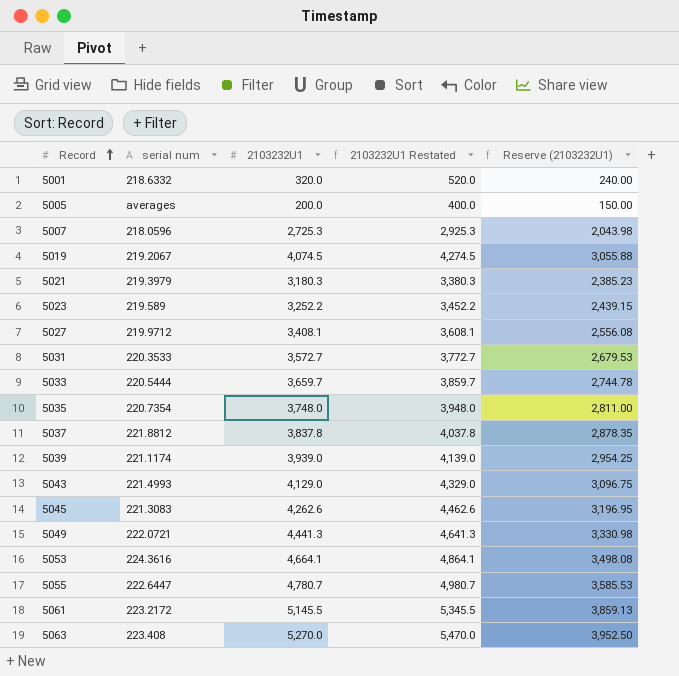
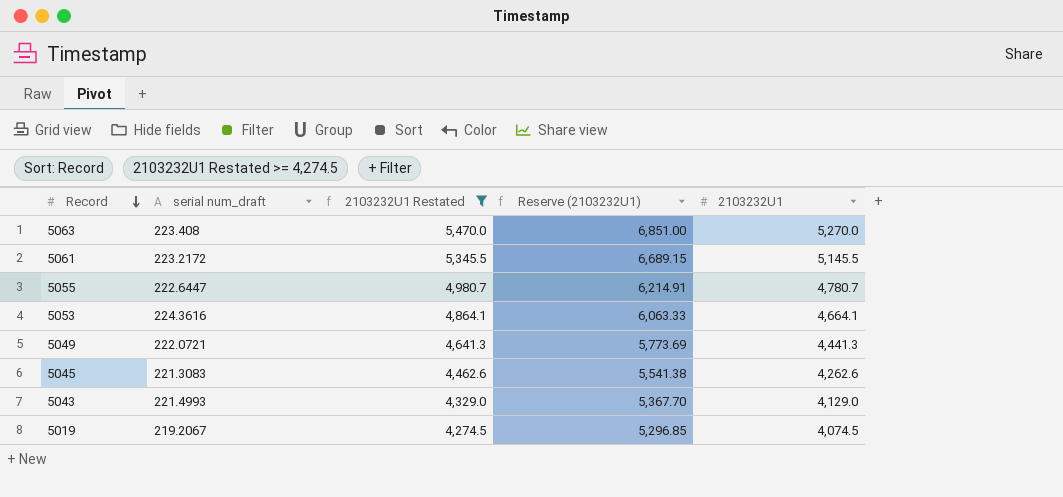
filter: none -> 2103232U1 Restated >= 4,274.5
row order: Record ascending -> Record descending
column name: serial num -> serial num_draft
column Reserve (2103232U1) | formula: [2103232U1] * 0.75 -> [2103232U1] * 1.3
column 2103232U1 | position: 3 -> 5

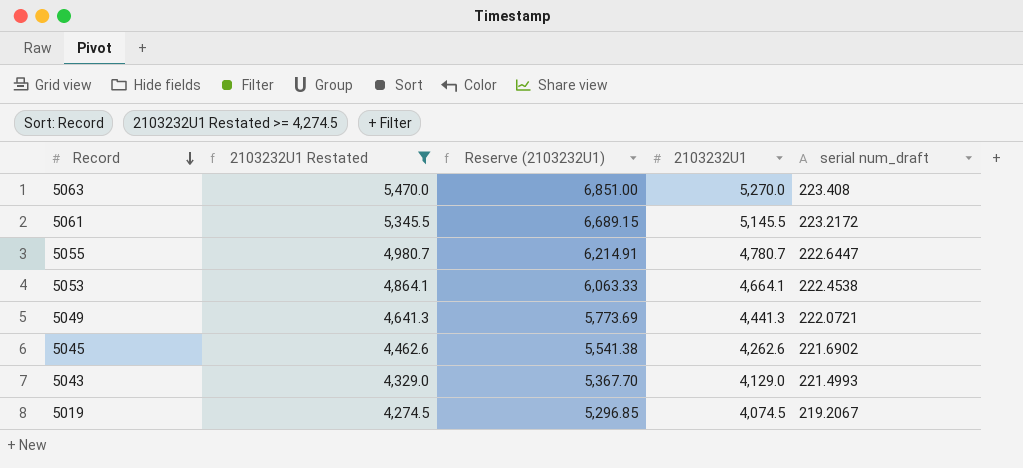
column serial num_draft | position: 2 -> 5
5053 | serial num_draft: 224.3616 -> 222.4538
5045 | serial num_draft: 221.3083 -> 221.6902

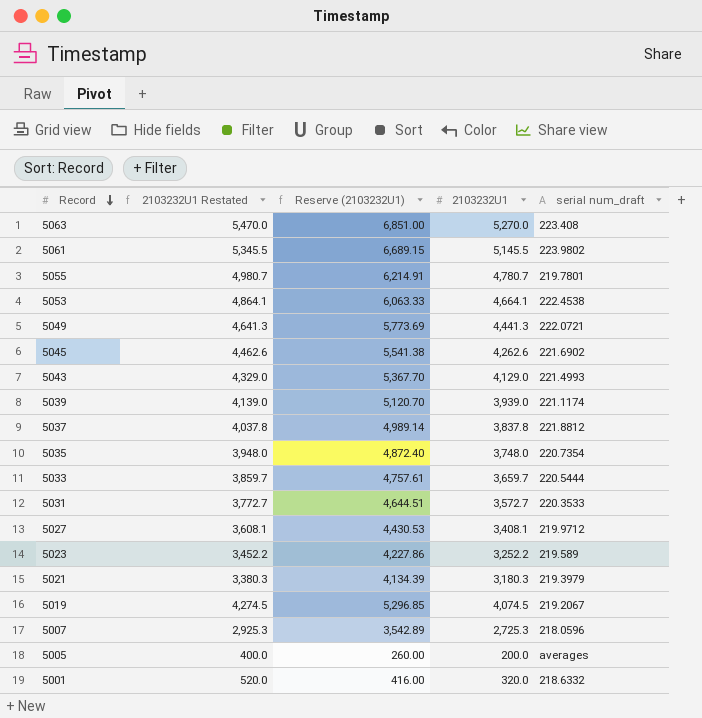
filter: 2103232U1 Restated >= 4,274.5 -> none
5061 | serial num_draft: 223.2172 -> 223.9802
5055 | serial num_draft: 222.6447 -> 219.7801

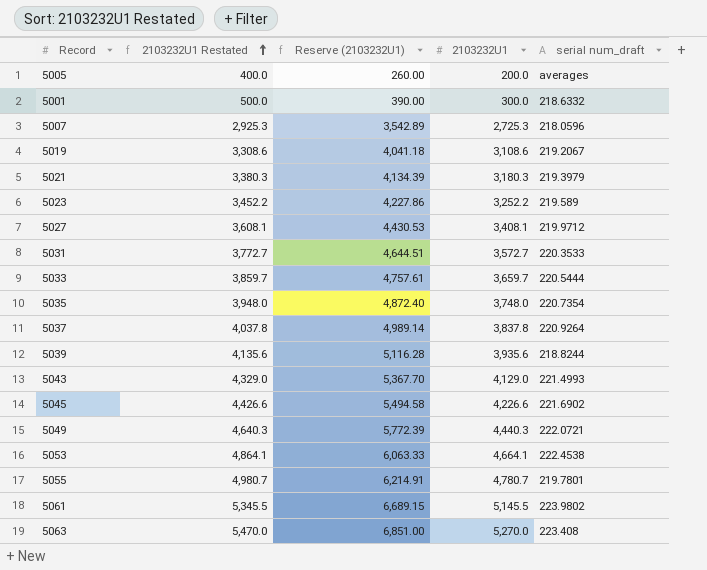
row order: Record descending -> 2103232U1 Restated ascending
5001 | 2103232U1 Restated: 520.0 -> 500.0
5001 | Reserve (2103232U1): 416.00 -> 390.00
5001 | 2103232U1: 320.0 -> 300.0
5019 | 2103232U1 Restated: 4,274.5 -> 3,308.6
5019 | Reserve (2103232U1): 5,296.85 -> 4,041.18
5019 | 2103232U1: 4,074.5 -> 3,108.6
5037 | serial num_draft: 221.8812 -> 220.9264
5039 | 2103232U1 Restated: 4,139.0 -> 4,135.6
5039 | Reserve (2103232U1): 5,120.70 -> 5,116.28
5039 | 2103232U1: 3,939.0 -> 3,935.6
5039 | serial num_draft: 221.1174 -> 218.8244
5045 | 2103232U1 Restated: 4,462.6 -> 4,426.6
5045 | Reserve (2103232U1): 5,541.38 -> 5,494.58
5045 | 2103232U1: 4,262.6 -> 4,226.6
5049 | 2103232U1 Restated: 4,641.3 -> 4,640.3
5049 | Reserve (2103232U1): 5,773.69 -> 5,772.39
5049 | 2103232U1: 4,441.3 -> 4,440.3

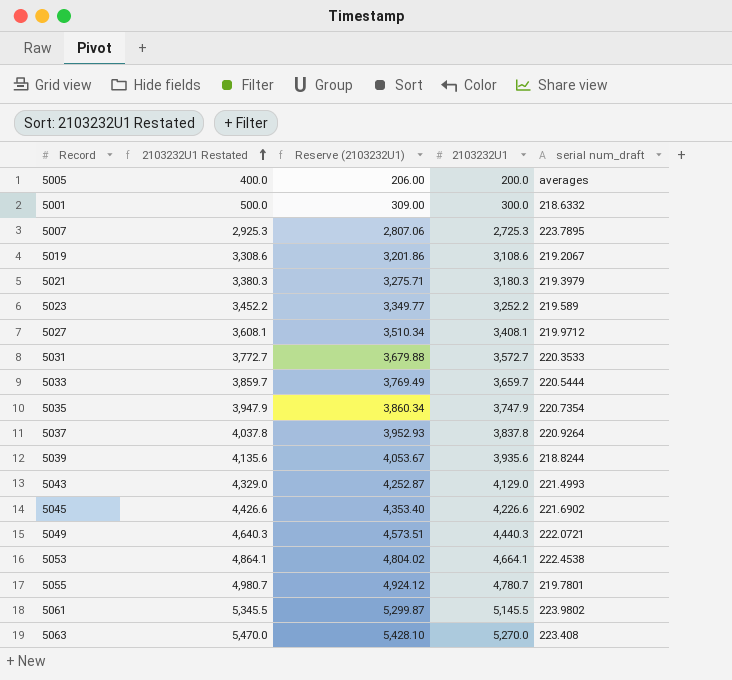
column Reserve (2103232U1) | formula: [2103232U1] * 1.3 -> [2103232U1] * 1.03
5007 | serial num_draft: 218.0596 -> 223.7895
5035 | 2103232U1 Restated: 3,948.0 -> 3,947.9
5035 | 2103232U1: 3,748.0 -> 3,747.9

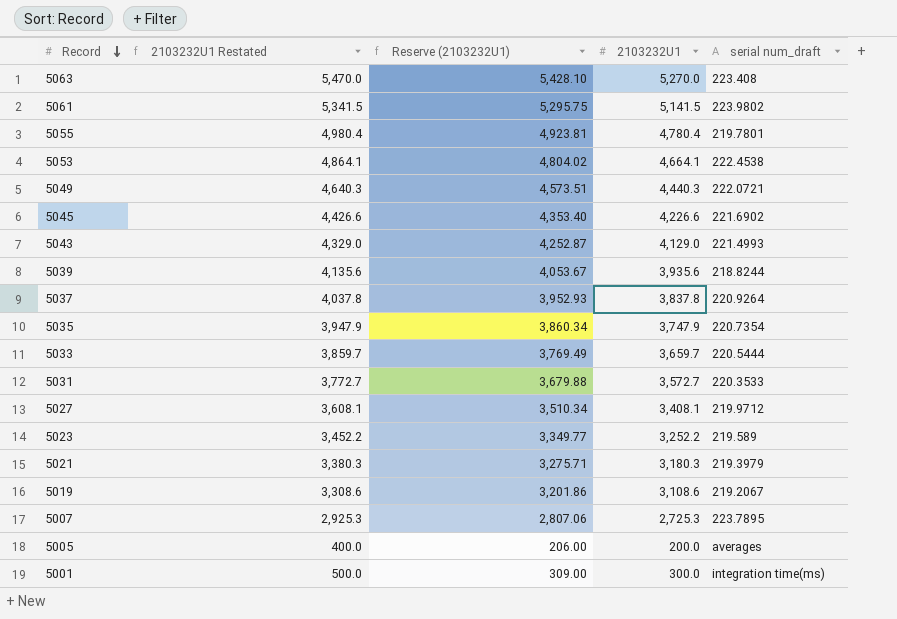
row order: 2103232U1 Restated ascending -> Record descending
5061 | 2103232U1 Restated: 5,345.5 -> 5,341.5
5061 | Reserve (2103232U1): 5,299.87 -> 5,295.75
5061 | 2103232U1: 5,145.5 -> 5,141.5
5055 | 2103232U1 Restated: 4,980.7 -> 4,980.4
5055 | Reserve (2103232U1): 4,924.12 -> 4,923.81
5055 | 2103232U1: 4,780.7 -> 4,780.4
5001 | serial num_draft: 218.6332 -> integration time(ms)

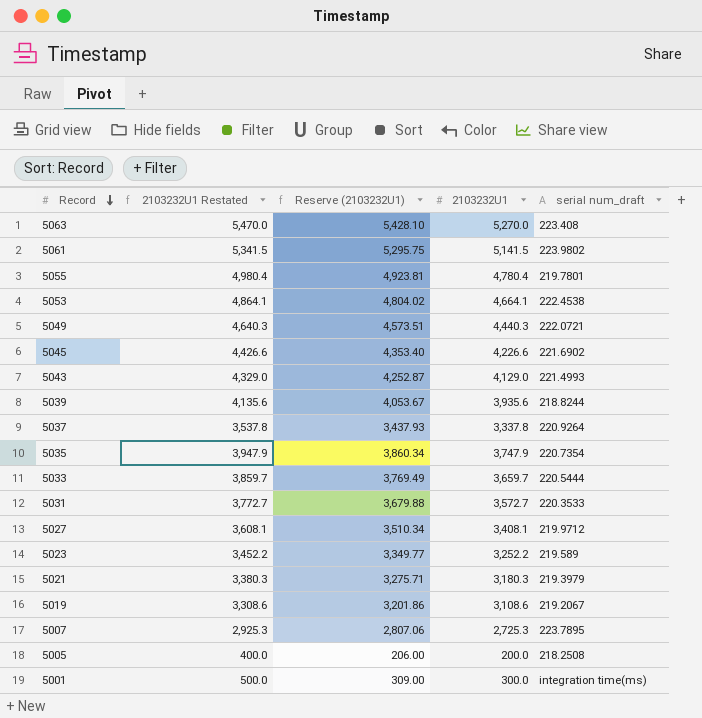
5037 | 2103232U1 Restated: 4,037.8 -> 3,537.8
5037 | Reserve (2103232U1): 3,952.93 -> 3,437.93
5037 | 2103232U1: 3,837.8 -> 3,337.8
5005 | serial num_draft: averages -> 218.2508

